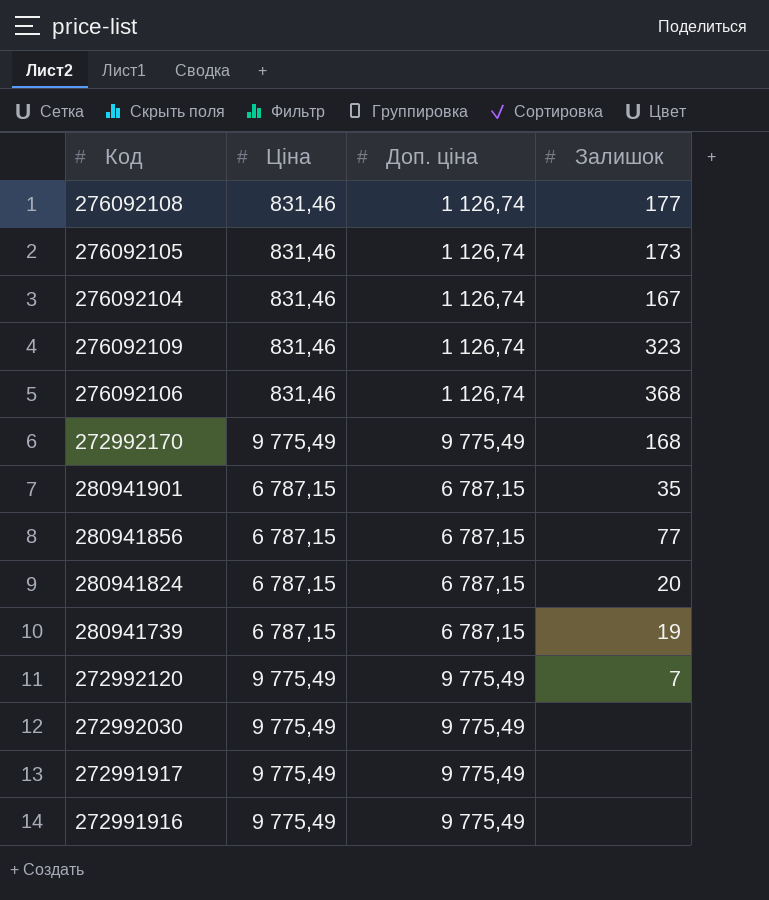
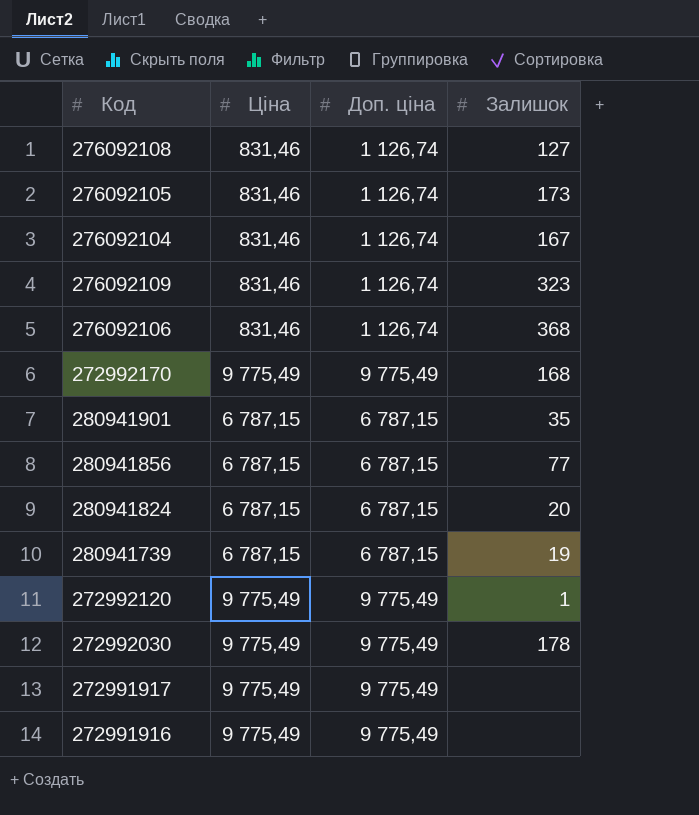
276092108 | Залишок: 177 -> 127
272992120 | Залишок: 7 -> 1
272992030 | Залишок: none -> 178

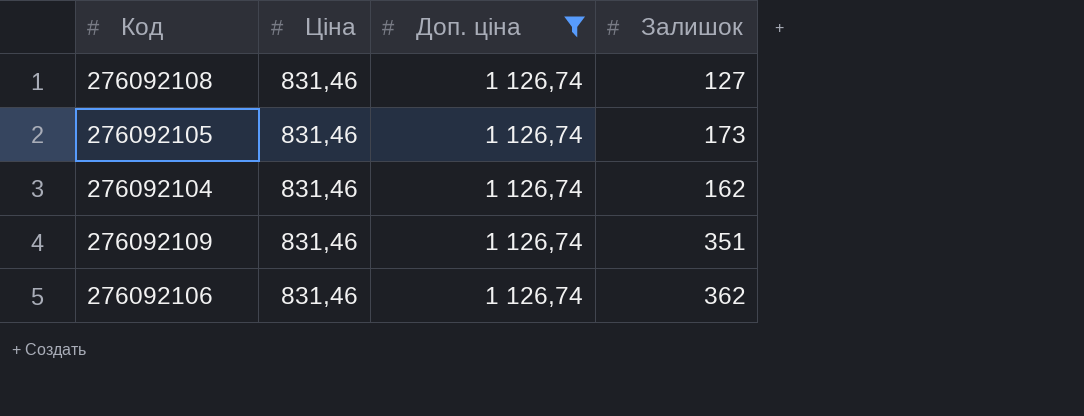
filter: none -> Доп. ціна = 1 126,74
276092104 | Залишок: 167 -> 162
276092109 | Залишок: 323 -> 351
276092106 | Залишок: 368 -> 362

